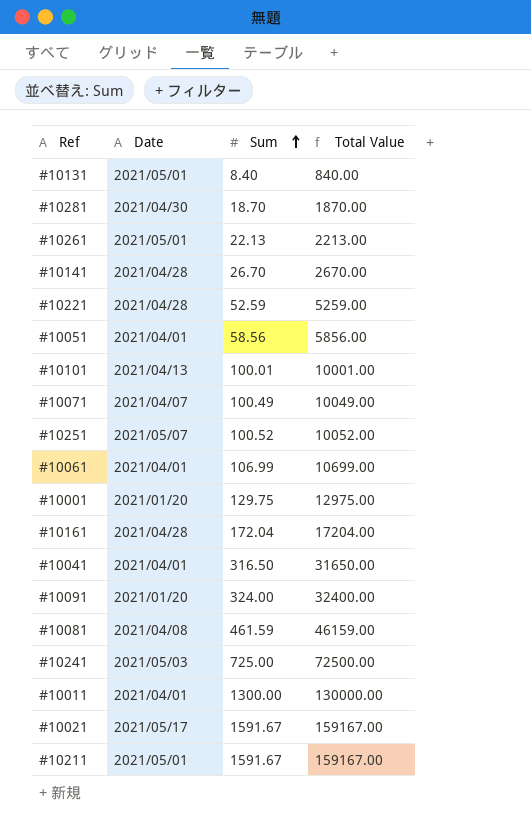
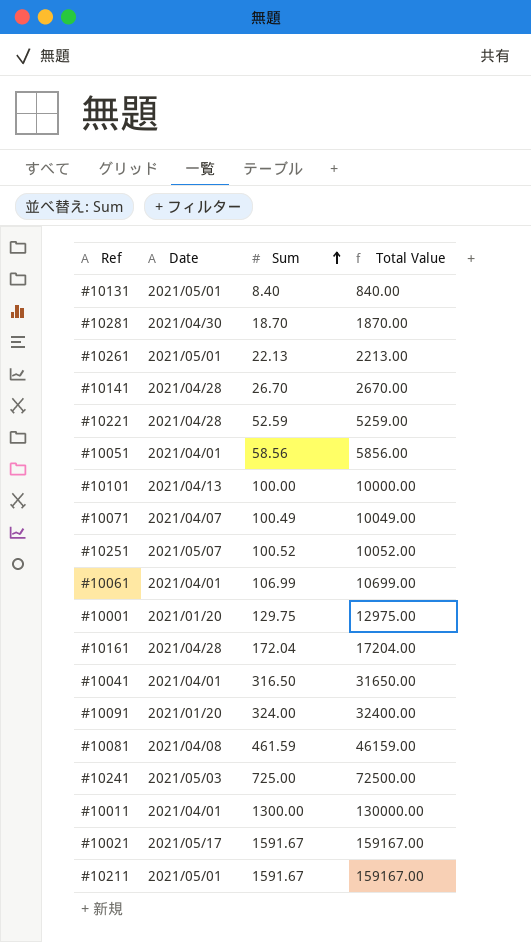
#10101 | Sum: 100.01 -> 100.00
#10101 | Total Value: 10001.00 -> 10000.00

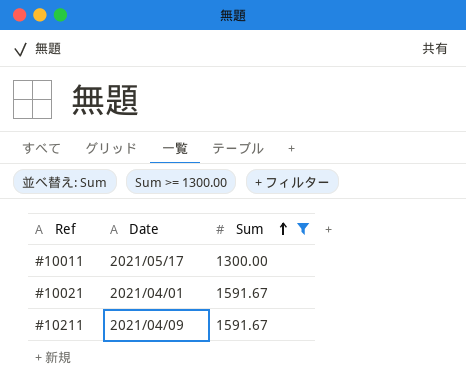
filter: none -> Sum >= 1300.00
column Total Value | formula: [Sum] * 100 -> none
#10011 | Date: 2021/04/01 -> 2021/05/17
#10021 | Date: 2021/05/17 -> 2021/04/01
#10211 | Date: 2021/05/01 -> 2021/04/09

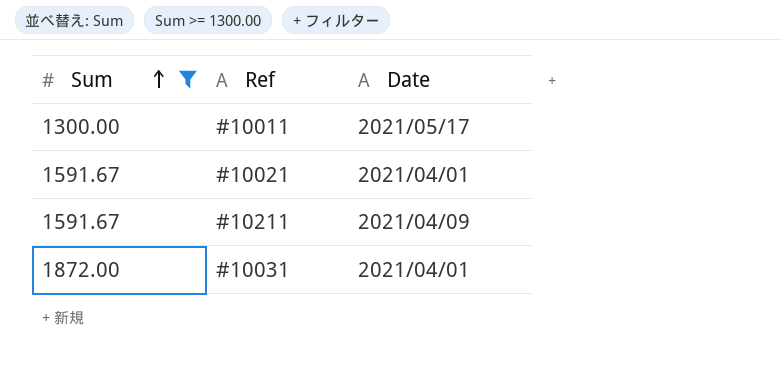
column Sum | position: 3 -> 1
row #10031: none -> 1872.00 | 2021/04/01

